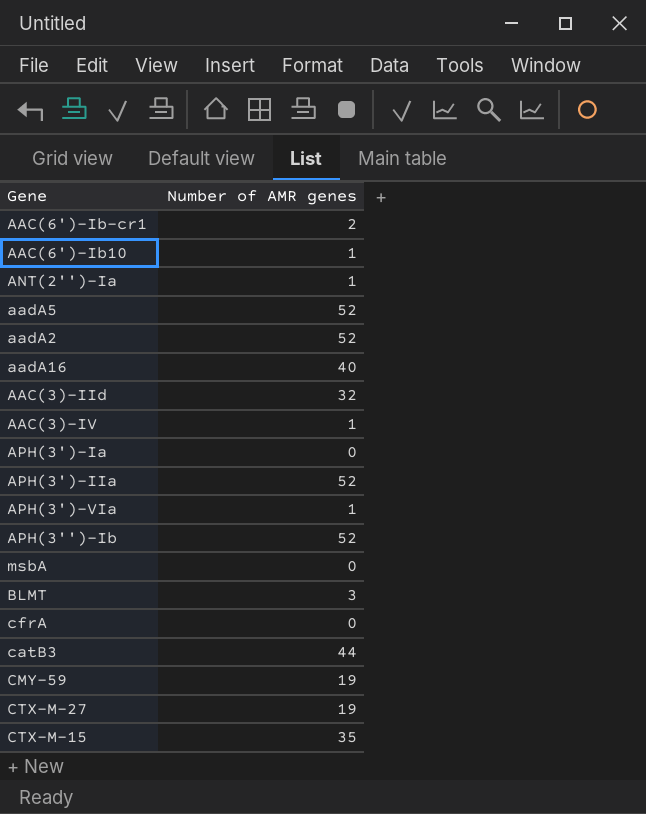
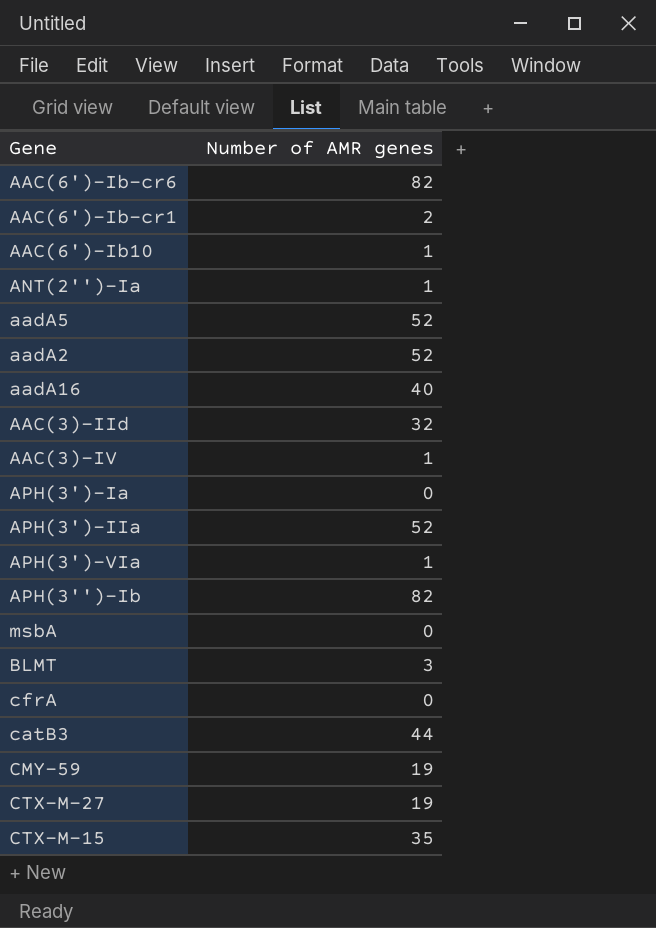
row AAC(6')-Ib-cr6: none -> 82
APH(3'')-Ib | Number of AMR genes: 52 -> 82

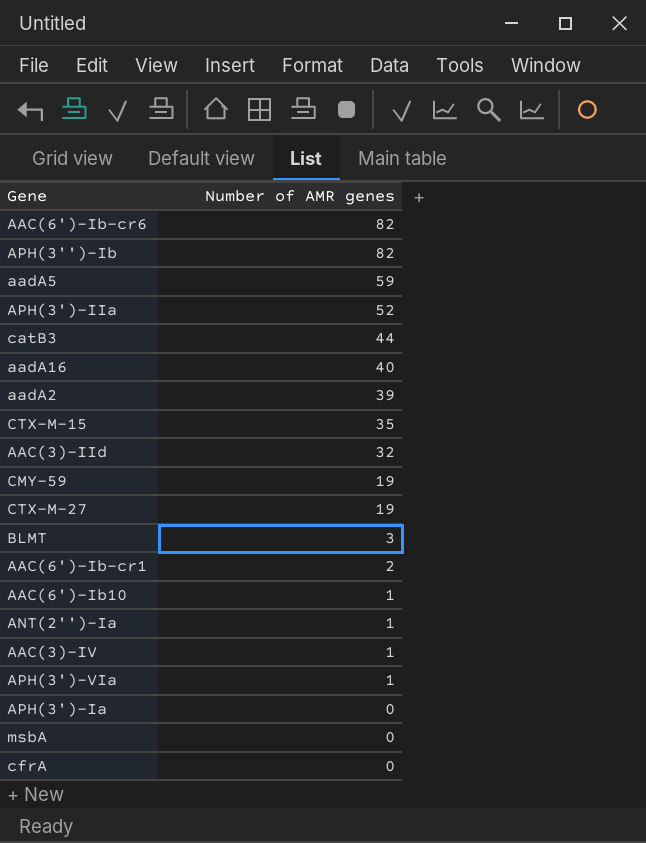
row order: none -> Number of AMR genes descending
aadA5 | Number of AMR genes: 52 -> 59
aadA2 | Number of AMR genes: 52 -> 39

